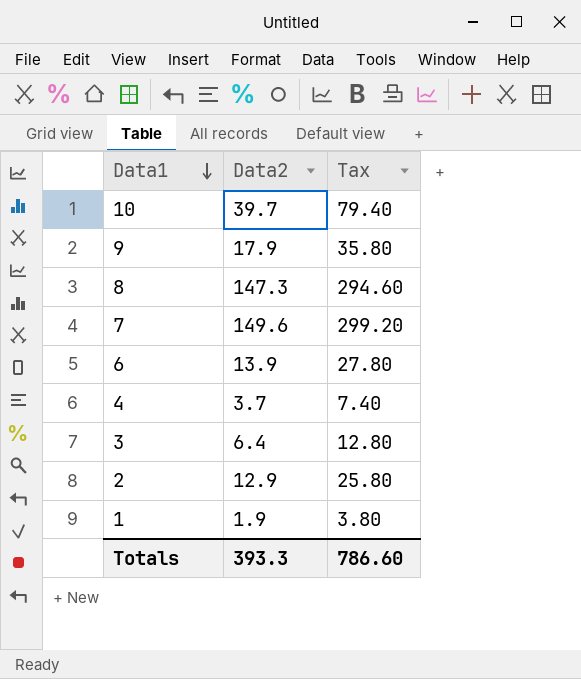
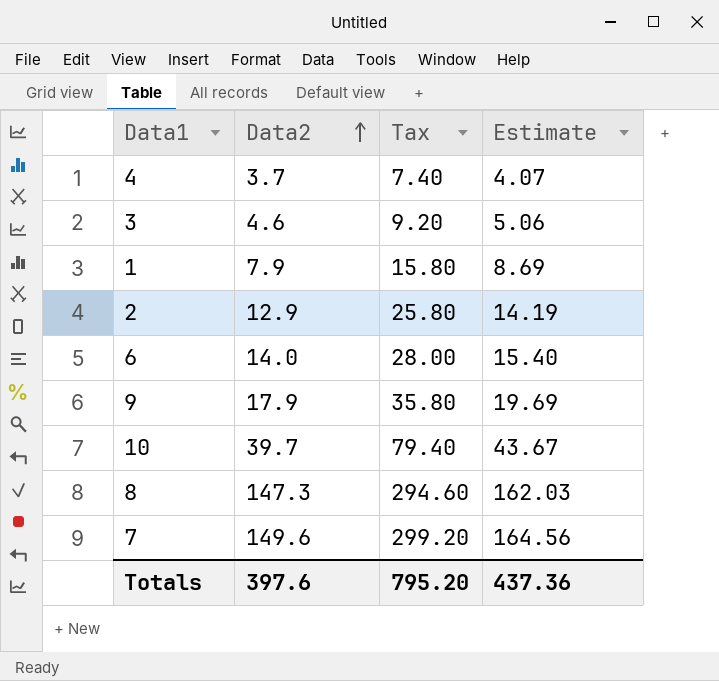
row order: Data1 descending -> Data2 ascending
column Estimate | formula: none -> [Data2] * 1.1
3 | Data2: 6.4 -> 4.6
3 | Tax: 12.80 -> 9.20
1 | Data2: 1.9 -> 7.9
1 | Tax: 3.80 -> 15.80
6 | Data2: 13.9 -> 14.0
6 | Tax: 27.80 -> 28.00
Totals | Data2: 393.3 -> 397.6
Totals | Tax: 786.60 -> 795.20

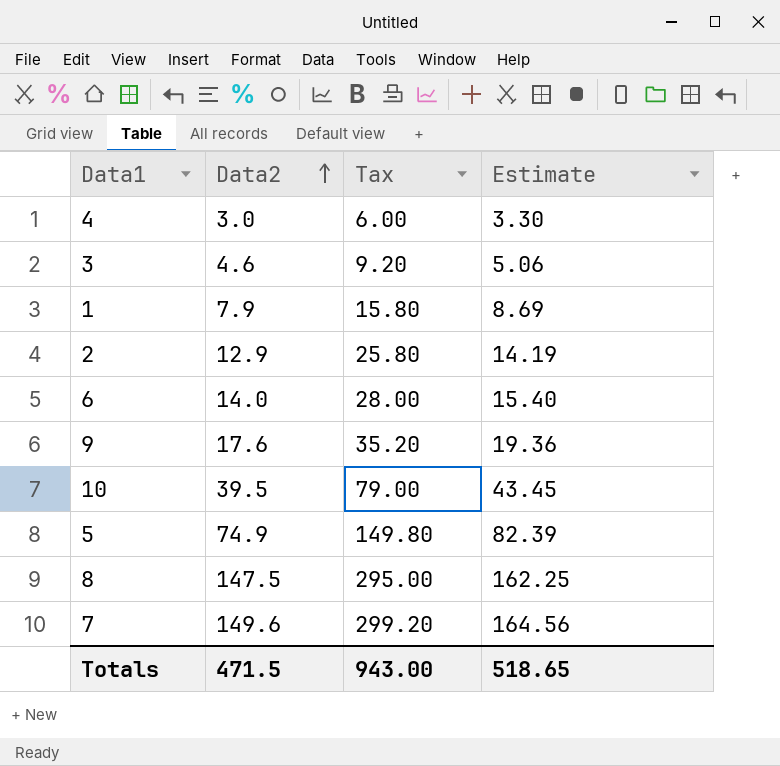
4 | Data2: 3.7 -> 3.0
4 | Tax: 7.40 -> 6.00
4 | Estimate: 4.07 -> 3.30
9 | Data2: 17.9 -> 17.6
9 | Tax: 35.80 -> 35.20
9 | Estimate: 19.69 -> 19.36
10 | Data2: 39.7 -> 39.5
10 | Tax: 79.40 -> 79.00
10 | Estimate: 43.67 -> 43.45
row 5: none -> 74.9 | 149.80 | 82.39
8 | Data2: 147.3 -> 147.5
8 | Tax: 294.60 -> 295.00
8 | Estimate: 162.03 -> 162.25
Totals | Data2: 397.6 -> 471.5
Totals | Tax: 795.20 -> 943.00
Totals | Estimate: 437.36 -> 518.65

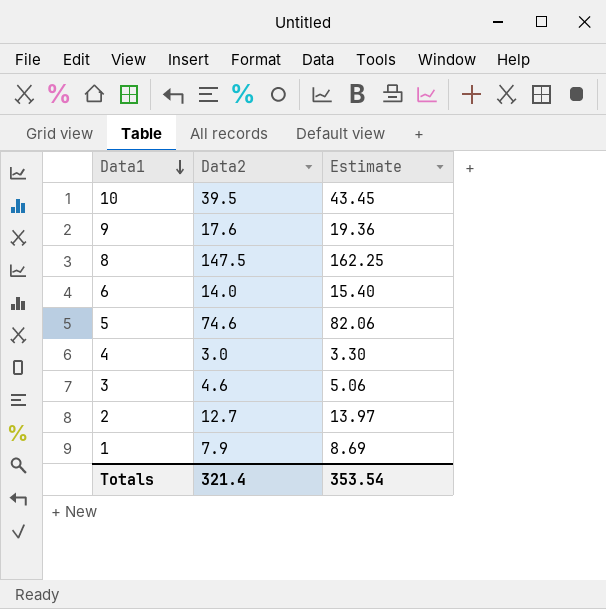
row order: Data2 ascending -> Data1 descending
column Tax | formula: [Data2] * 2 -> none
row 7: 149.6 | 299.20 | 164.56 -> none
5 | Data2: 74.9 -> 74.6
5 | Estimate: 82.39 -> 82.06
2 | Data2: 12.9 -> 12.7
2 | Estimate: 14.19 -> 13.97
Totals | Data2: 471.5 -> 321.4
Totals | Estimate: 518.65 -> 353.54

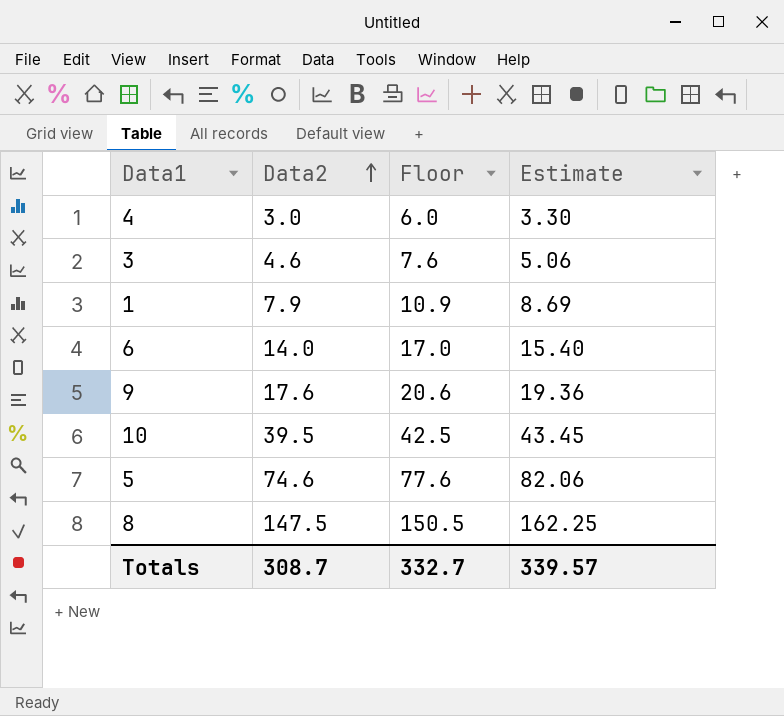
row order: Data1 descending -> Data2 ascending
column Floor | formula: none -> [Data2] + 3
row 2: 12.7 | 13.97 -> none
Totals | Data2: 321.4 -> 308.7
Totals | Estimate: 353.54 -> 339.57

